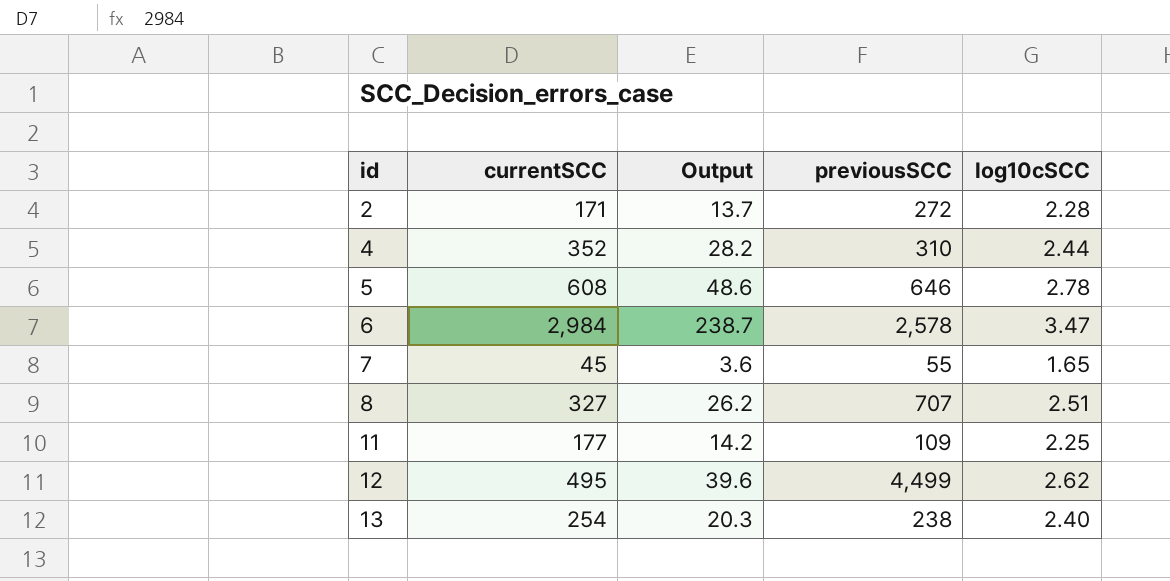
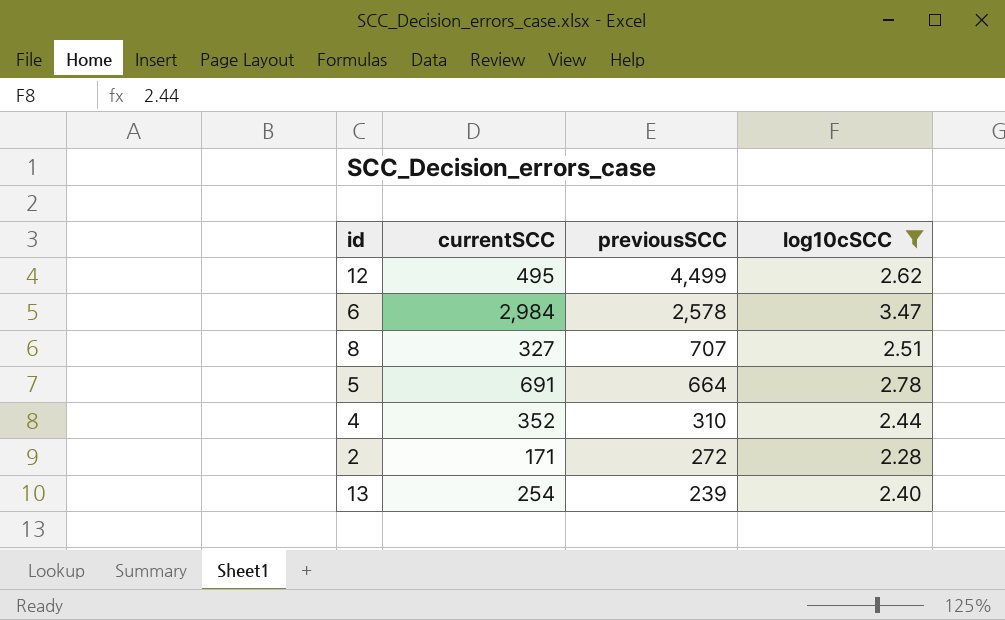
filter: none -> log10cSCC >= 2.28
row order: id ascending -> previousSCC descending
column Output | formula: [currentSCC] * 0.08 -> none
5 | currentSCC: 608 -> 691
5 | previousSCC: 646 -> 664
13 | previousSCC: 238 -> 239

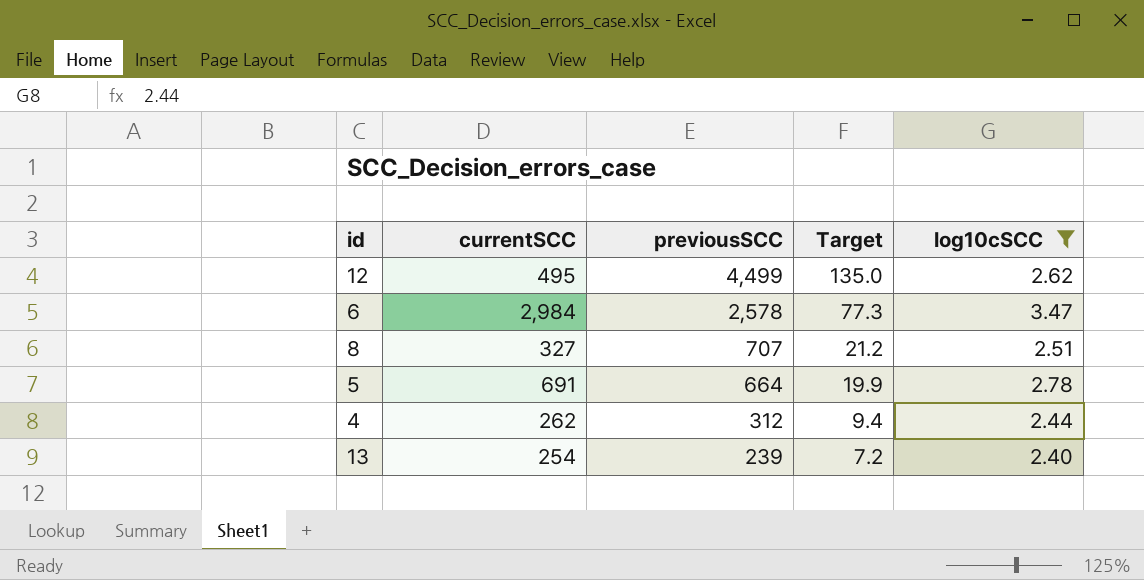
column Target | formula: none -> [previousSCC] * 0.03
row 2: 171 | 272 | 2.28 -> none
4 | currentSCC: 352 -> 262
4 | previousSCC: 310 -> 312

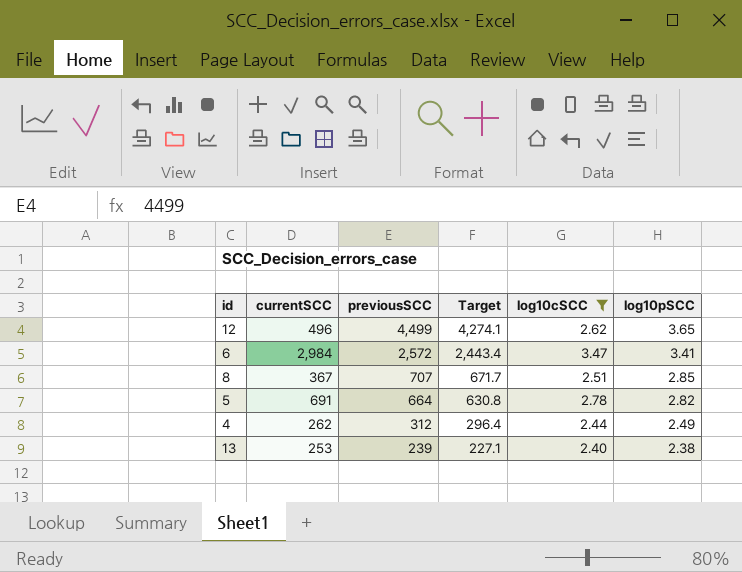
column Target | formula: [previousSCC] * 0.03 -> [previousSCC] * 0.95
column log10pSCC | position: none -> 6
12 | currentSCC: 495 -> 496
6 | previousSCC: 2,578 -> 2,572
8 | currentSCC: 327 -> 367
13 | currentSCC: 254 -> 253

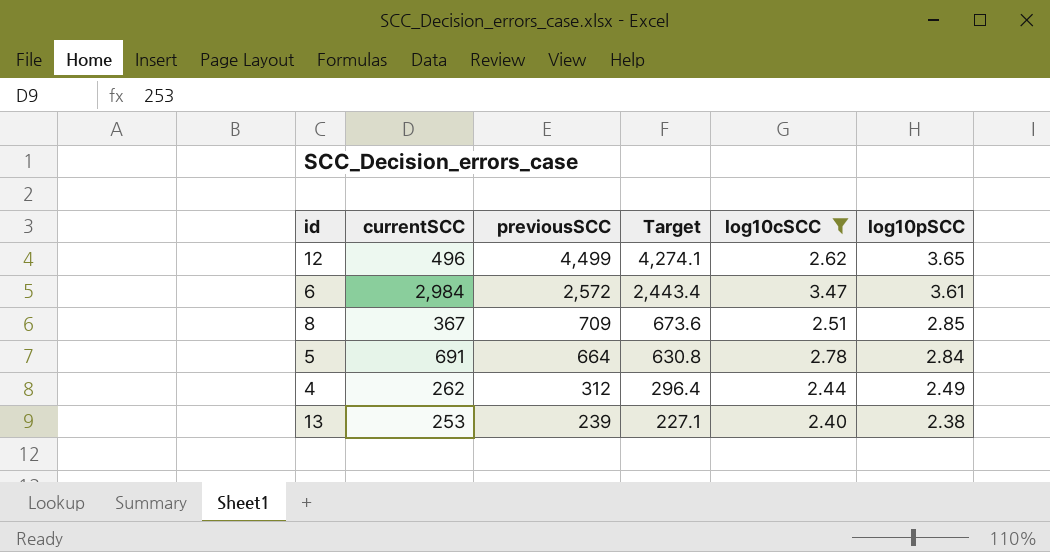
6 | log10pSCC: 3.41 -> 3.61
8 | previousSCC: 707 -> 709
8 | Target: 671.7 -> 673.6
5 | log10pSCC: 2.82 -> 2.84

